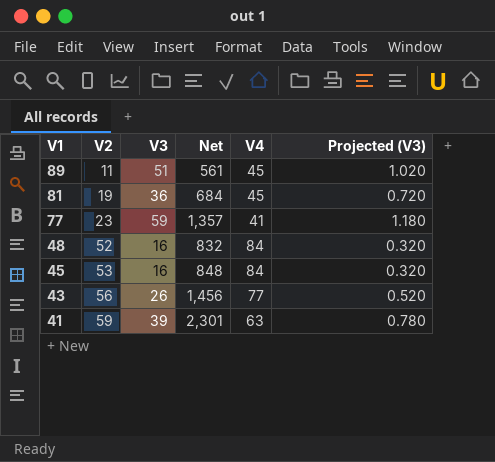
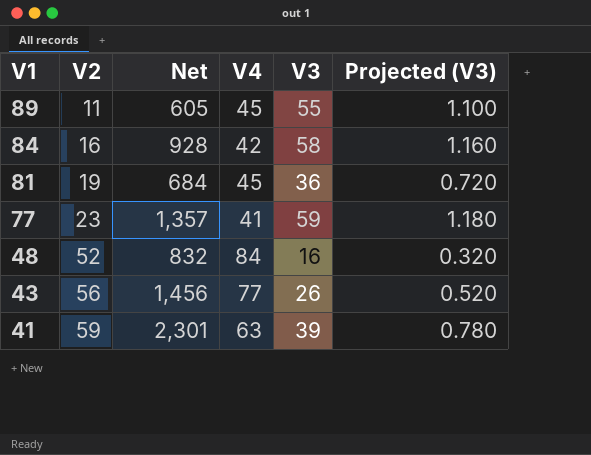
column V3 | position: 3 -> 5
row 45: 53 | 16 | 848 | 84 | 0.320 -> none
89 | Net: 561 -> 605
89 | V3: 51 -> 55
89 | Projected (V3): 1.020 -> 1.100
row 84: none -> 16 | 928 | 42 | 58 | 1.160

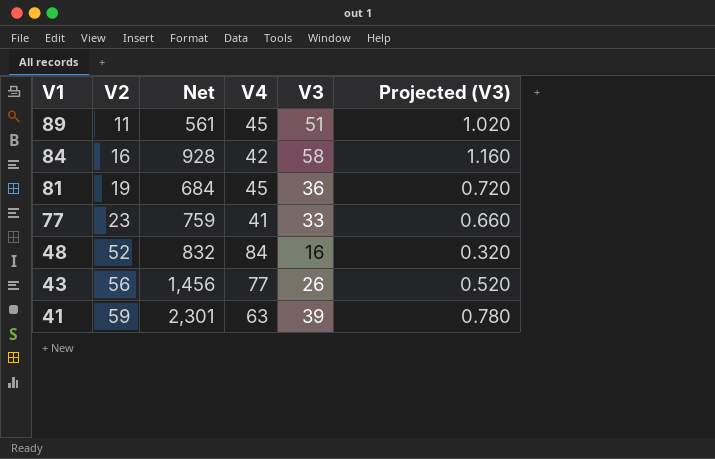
89 | Net: 605 -> 561
89 | V3: 55 -> 51
89 | Projected (V3): 1.100 -> 1.020
77 | Net: 1,357 -> 759
77 | V3: 59 -> 33
77 | Projected (V3): 1.180 -> 0.660

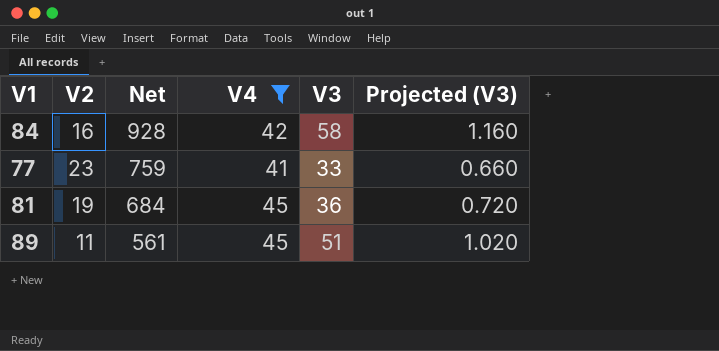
filter: none -> V4 <= 45
row order: V1 descending -> Net descending

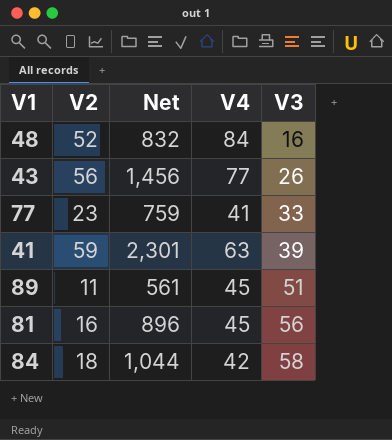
filter: V4 <= 45 -> none
row order: Net descending -> V3 ascending
column Projected (V3) | formula: [V3] * 0.02 -> none
81 | V2: 19 -> 16
81 | Net: 684 -> 896
81 | V3: 36 -> 56
84 | V2: 16 -> 18
84 | Net: 928 -> 1,044

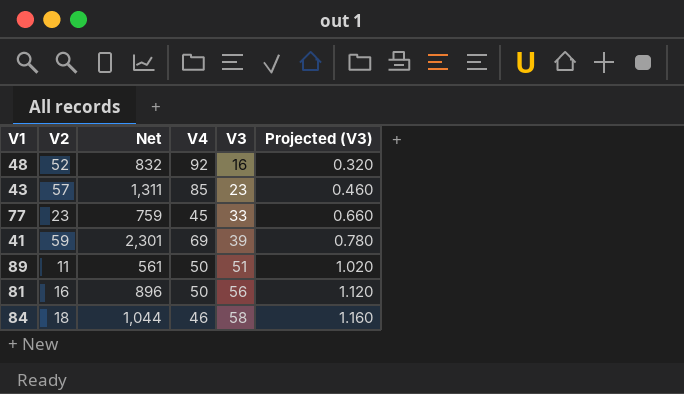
column Projected (V3) | formula: none -> [V3] * 0.02
48 | V4: 84 -> 92
43 | V2: 56 -> 57
43 | Net: 1,456 -> 1,311
43 | V4: 77 -> 85
43 | V3: 26 -> 23
77 | V4: 41 -> 45
41 | V4: 63 -> 69
89 | V4: 45 -> 50
81 | V4: 45 -> 50
84 | V4: 42 -> 46

